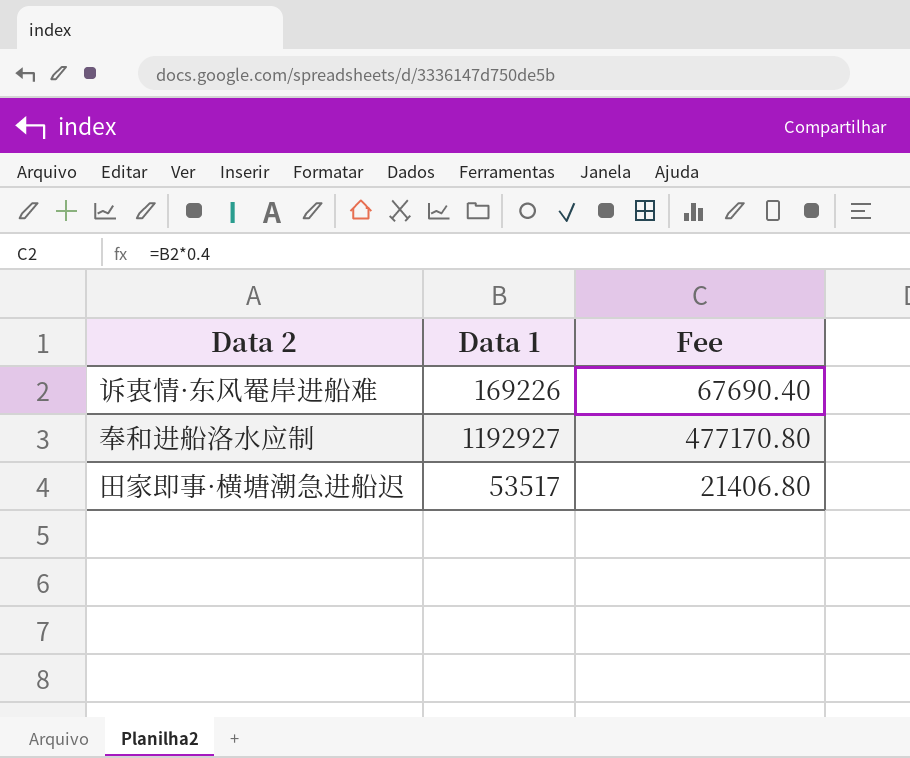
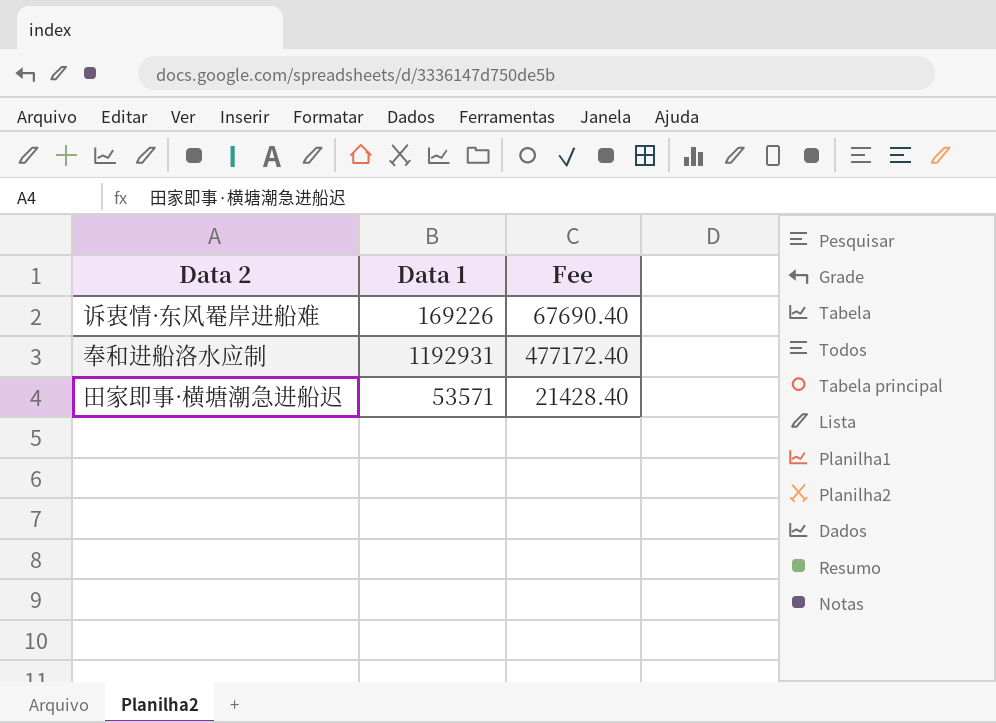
奉和进船洛水应制 | Data 1: 1192927 -> 1192931
奉和进船洛水应制 | Fee: 477170.80 -> 477172.40
田家即事·横塘潮急进船迟 | Data 1: 53517 -> 53571
田家即事·横塘潮急进船迟 | Fee: 21406.80 -> 21428.40

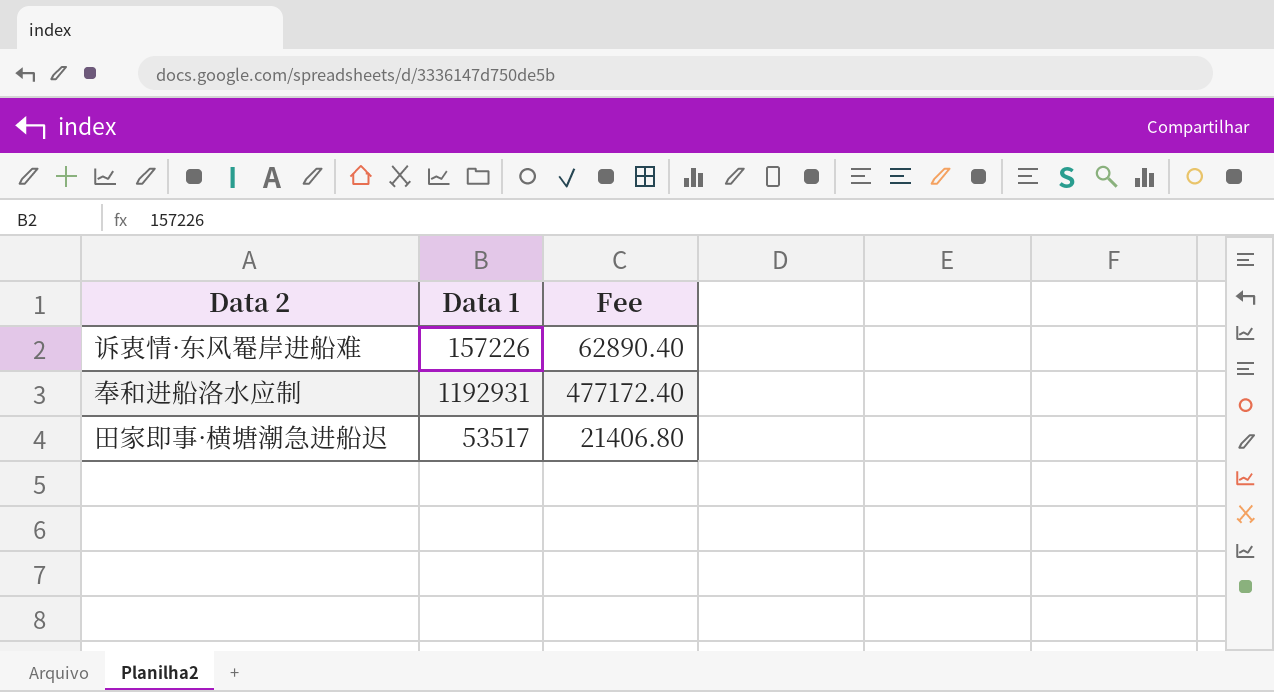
诉衷情·东风罨岸进船难 | Data 1: 169226 -> 157226
诉衷情·东风罨岸进船难 | Fee: 67690.40 -> 62890.40
田家即事·横塘潮急进船迟 | Data 1: 53571 -> 53517
田家即事·横塘潮急进船迟 | Fee: 21428.40 -> 21406.80

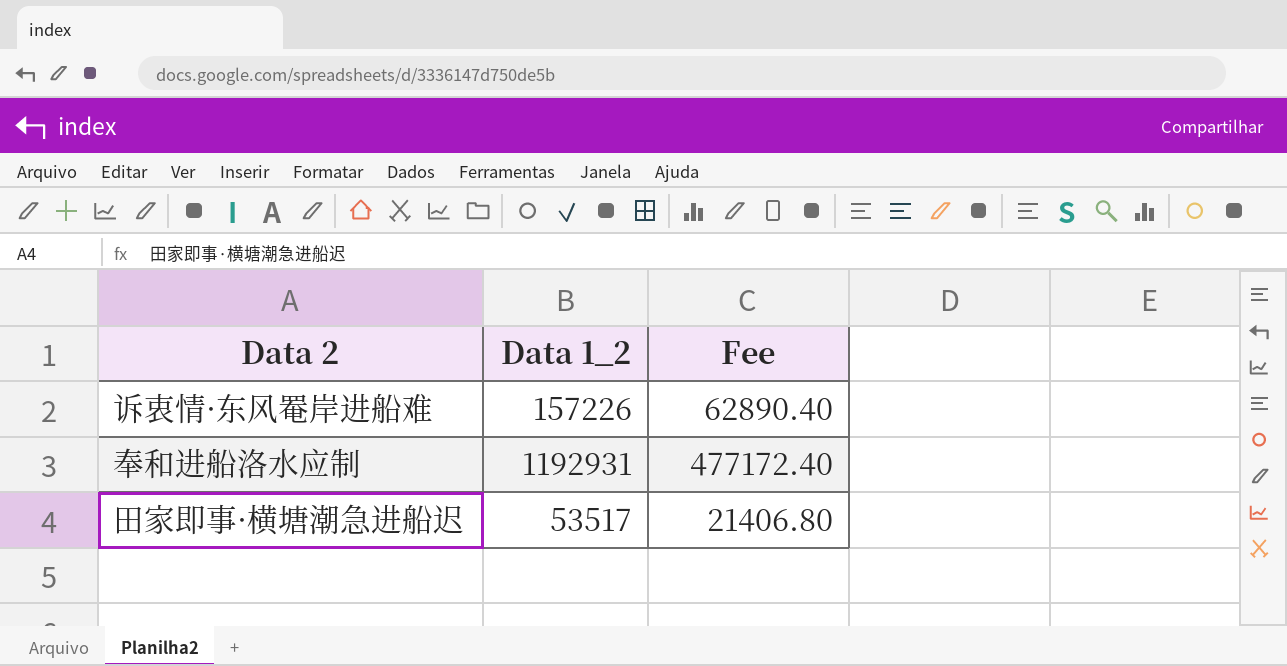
column name: Data 1 -> Data 1_2

